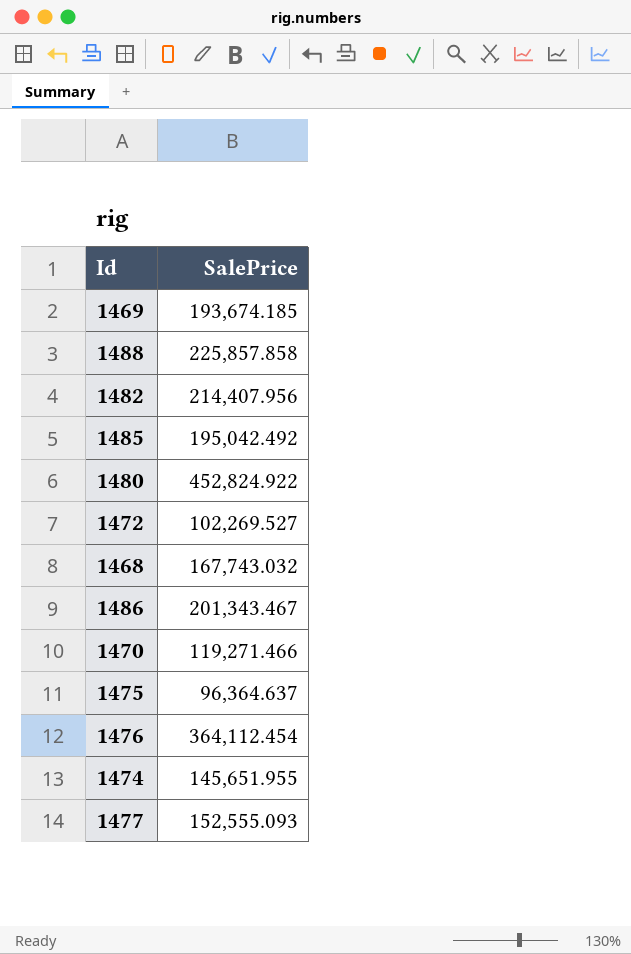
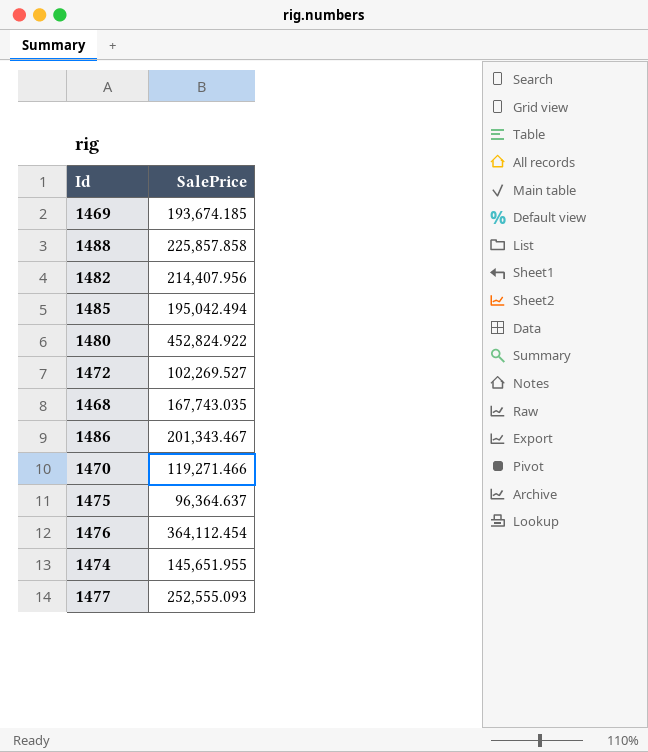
1485 | SalePrice: 195,042.492 -> 195,042.494
1468 | SalePrice: 167,743.032 -> 167,743.035
1477 | SalePrice: 152,555.093 -> 252,555.093

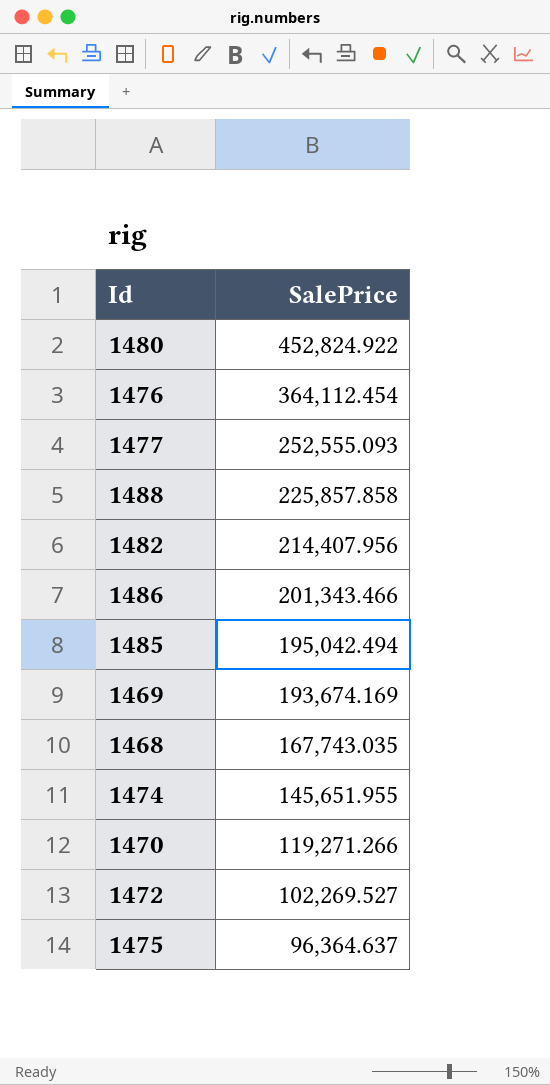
row order: none -> SalePrice descending
1486 | SalePrice: 201,343.467 -> 201,343.466
1469 | SalePrice: 193,674.185 -> 193,674.169
1470 | SalePrice: 119,271.466 -> 119,271.266

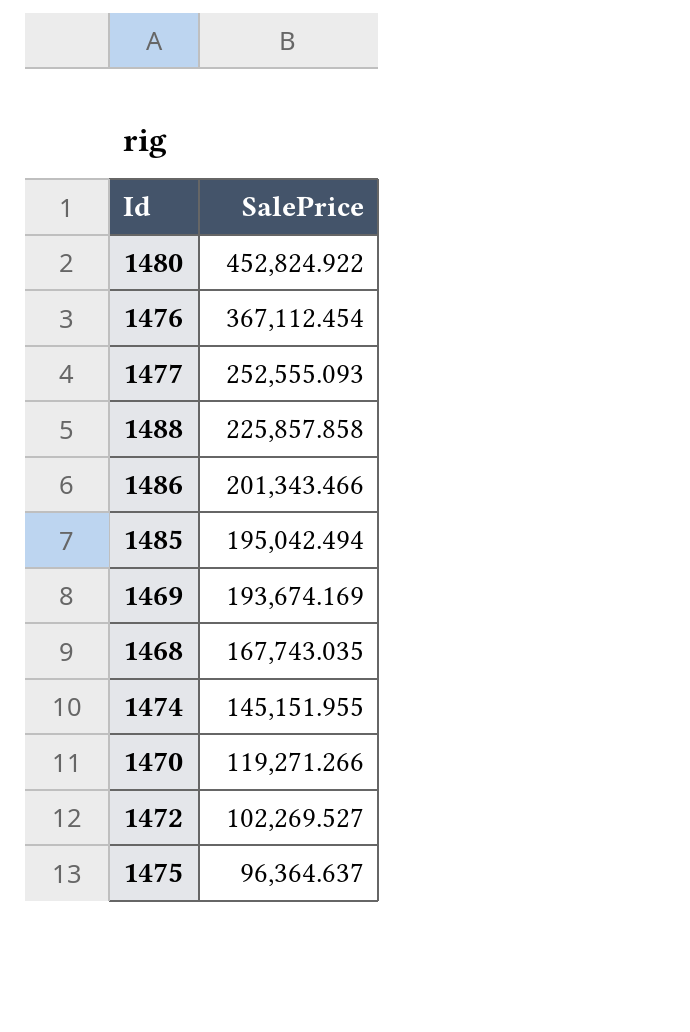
row 1482: 214,407.956 -> none
1476 | SalePrice: 364,112.454 -> 367,112.454
1474 | SalePrice: 145,651.955 -> 145,151.955

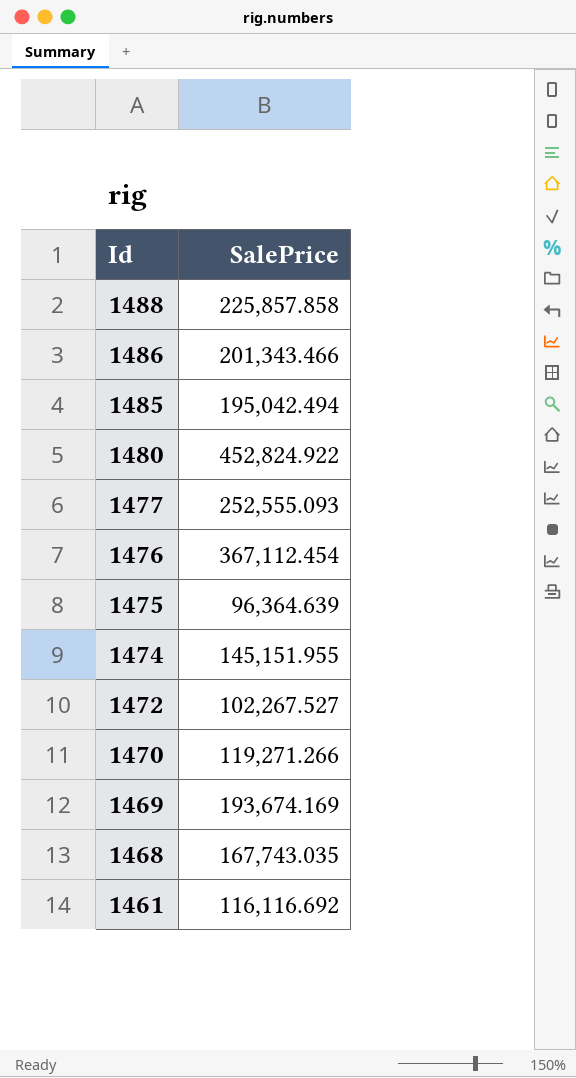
row order: SalePrice descending -> Id descending
1475 | SalePrice: 96,364.637 -> 96,364.639
1472 | SalePrice: 102,269.527 -> 102,267.527
row 1461: none -> 116,116.692

